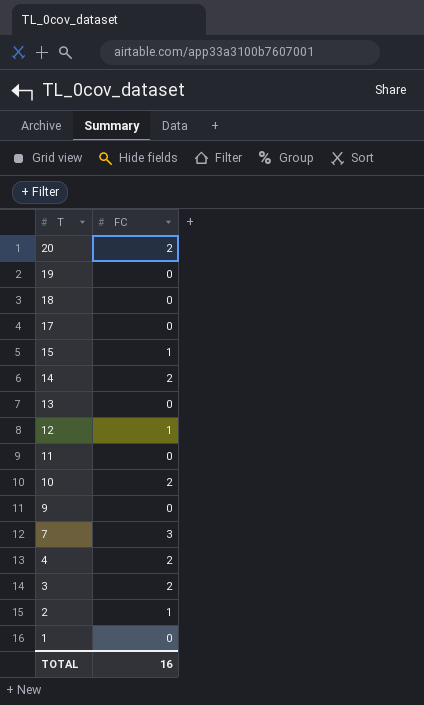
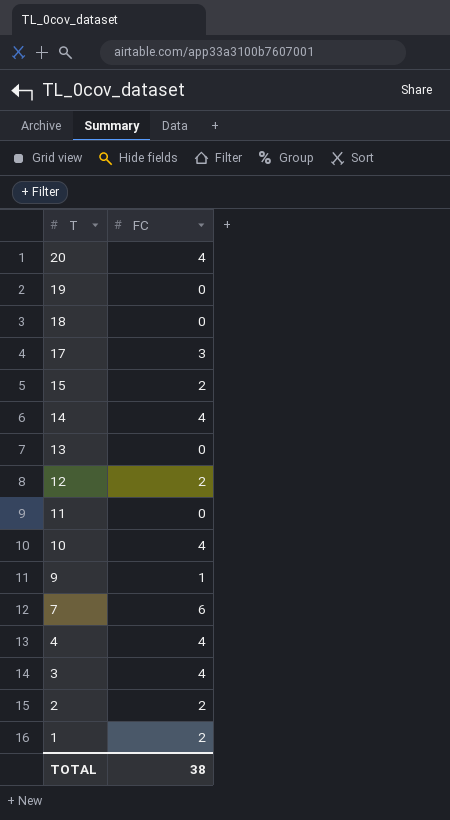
20 | FC: 2 -> 4
17 | FC: 0 -> 3
15 | FC: 1 -> 2
14 | FC: 2 -> 4
12 | FC: 1 -> 2
10 | FC: 2 -> 4
9 | FC: 0 -> 1
7 | FC: 3 -> 6
4 | FC: 2 -> 4
3 | FC: 2 -> 4
2 | FC: 1 -> 2
1 | FC: 0 -> 2
TOTAL | FC: 16 -> 38

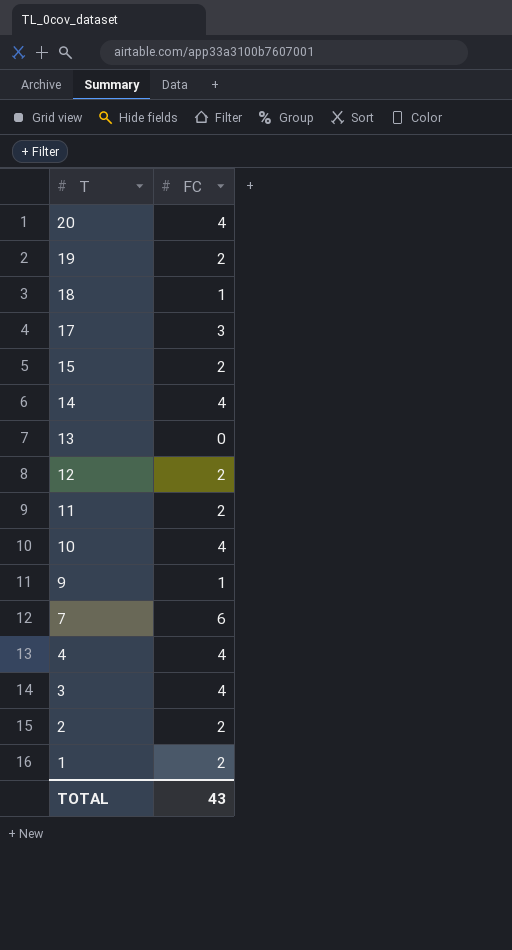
19 | FC: 0 -> 2
18 | FC: 0 -> 1
11 | FC: 0 -> 2
TOTAL | FC: 38 -> 43

